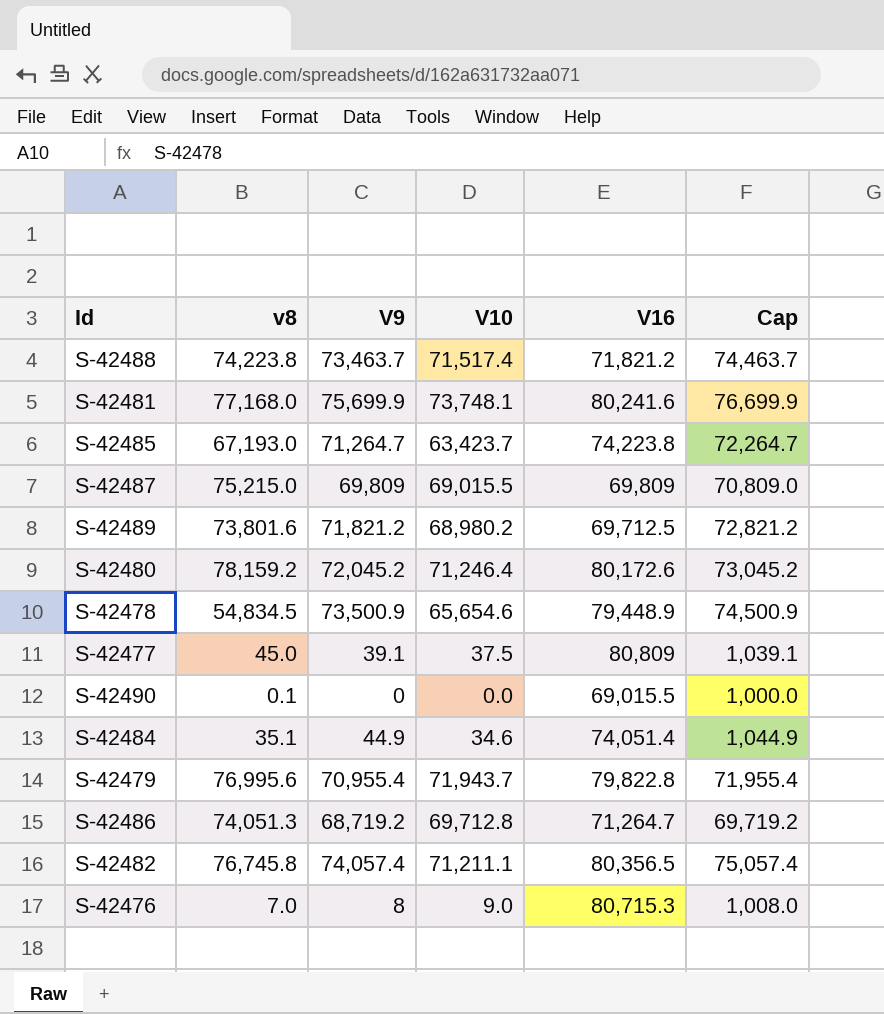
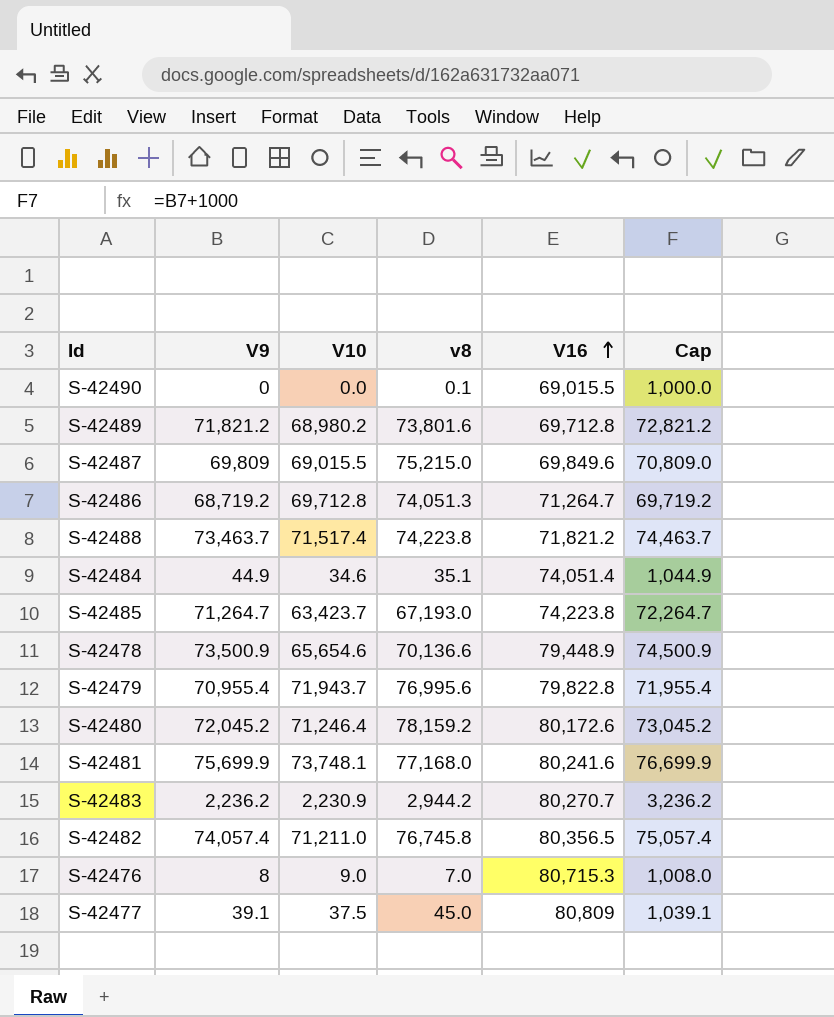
row order: none -> V16 ascending
column v8 | position: 2 -> 4
S-42489 | V16: 69,712.5 -> 69,712.8
S-42487 | V16: 69,809 -> 69,849.6
S-42478 | v8: 54,834.5 -> 70,136.6
row S-42483: none -> 2,236.2 | 2,230.9 | 2,944.2 | 80,270.7 | 3,236.2
S-42482 | V10: 71,211.1 -> 71,211.0

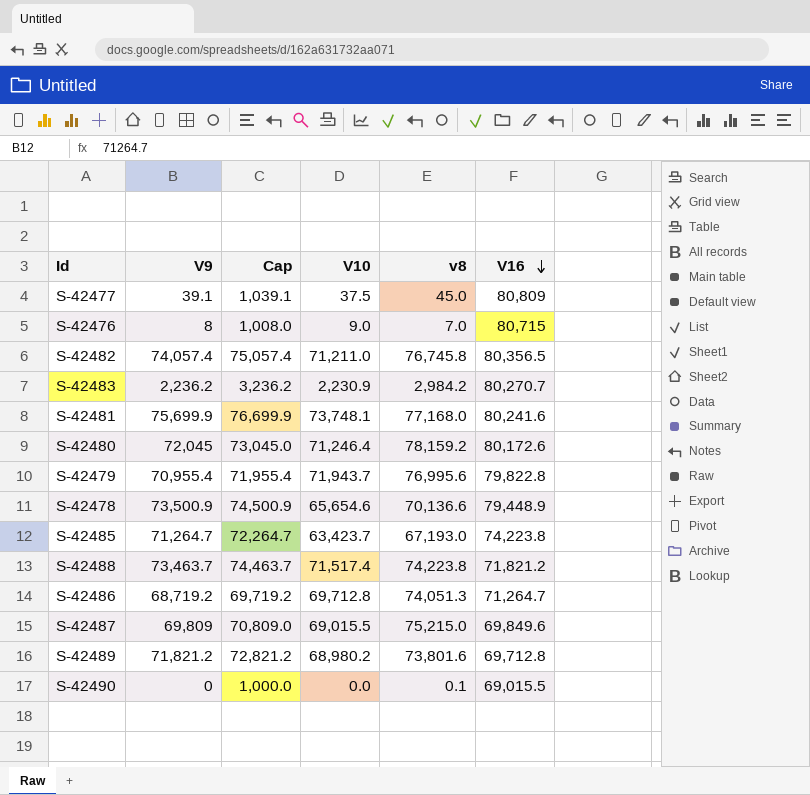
row order: V16 ascending -> V16 descending
column Cap | position: 6 -> 3
row S-42484: 44.9 | 34.6 | 35.1 | 74,051.4 | 1,044.9 -> none
S-42476 | V16: 80,715.3 -> 80,715
S-42483 | v8: 2,944.2 -> 2,984.2
S-42480 | V9: 72,045.2 -> 72,045
S-42480 | Cap: 73,045.2 -> 73,045.0

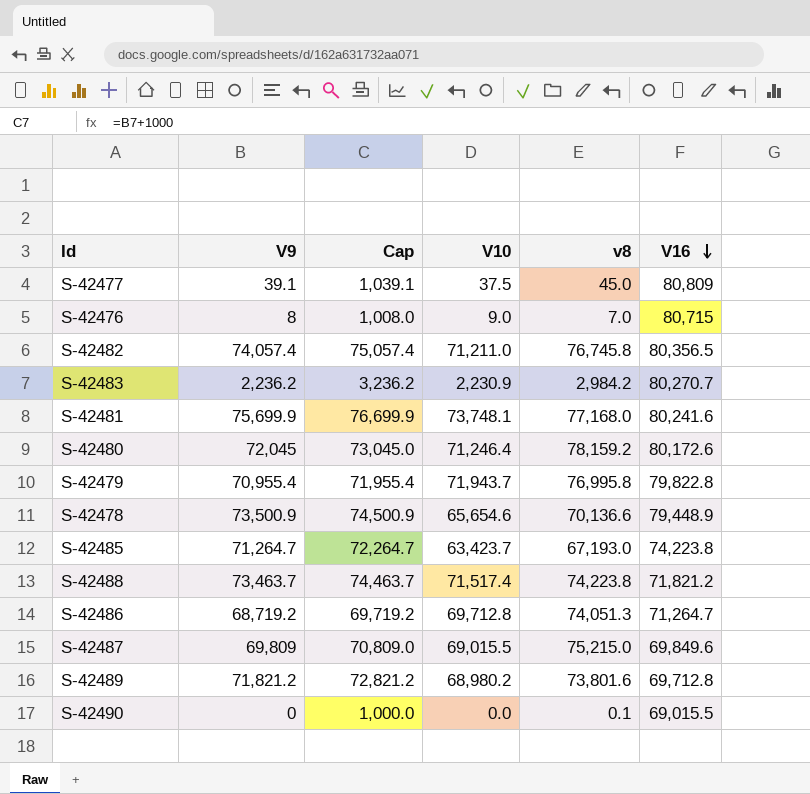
S-42479 | v8: 76,995.6 -> 76,995.8

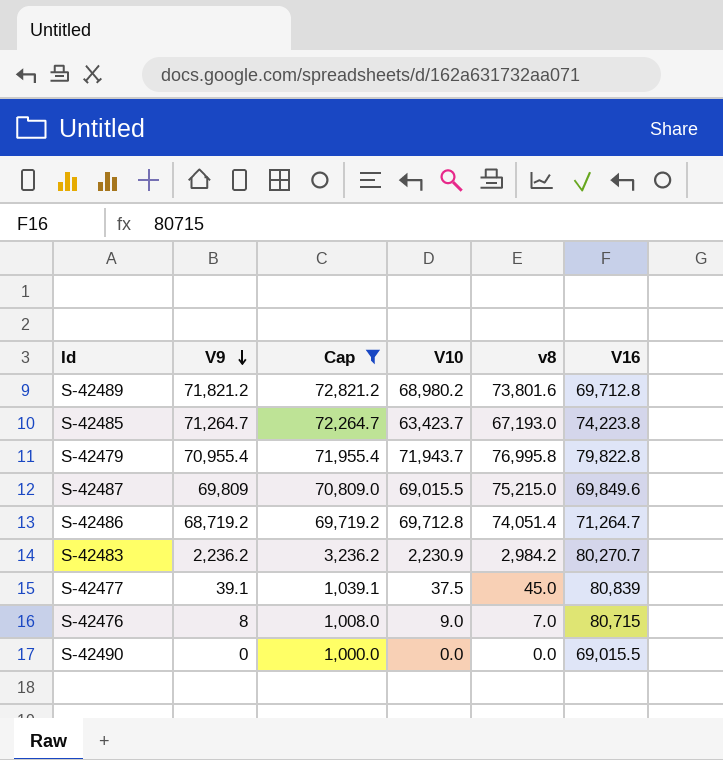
filter: none -> Cap <= 72,821.2
row order: V16 descending -> V9 descending
S-42486 | v8: 74,051.3 -> 74,051.4
S-42477 | V16: 80,809 -> 80,839
S-42490 | v8: 0.1 -> 0.0

